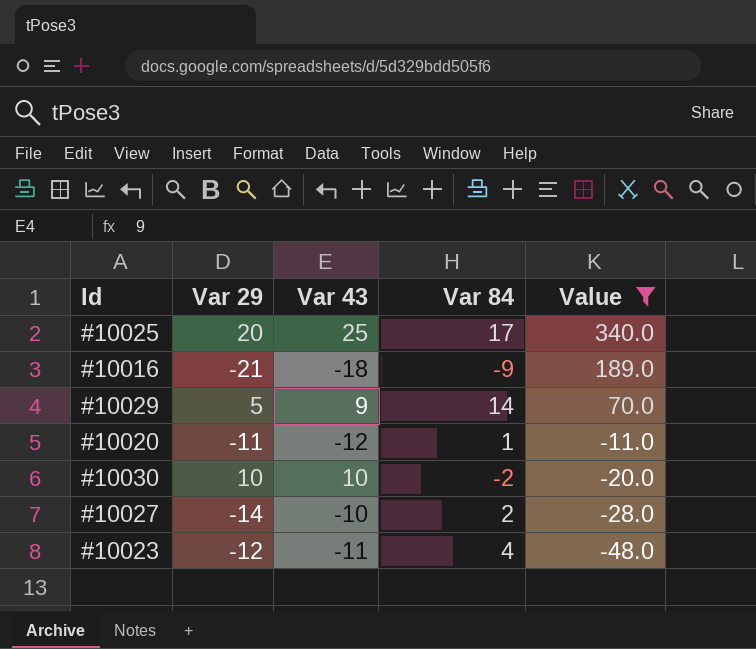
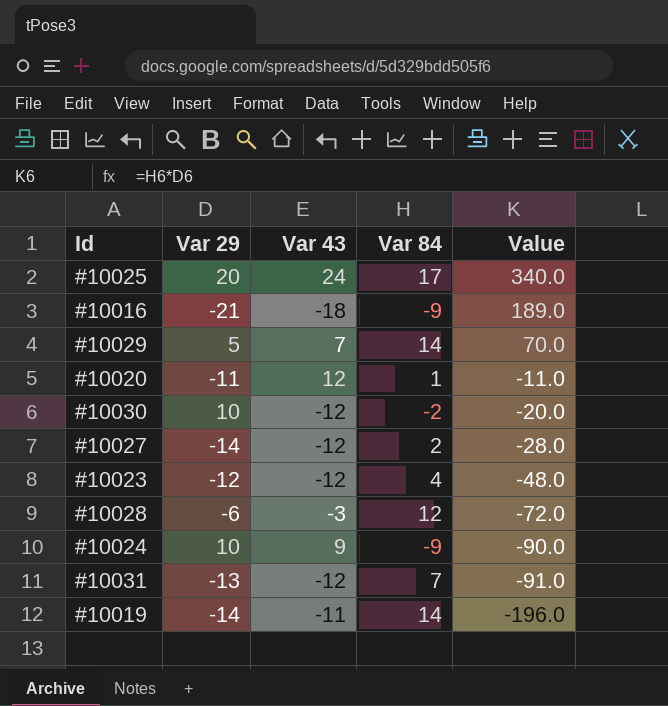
filter: Value >= -48.0 -> none
#10025 | Var 43: 25 -> 24
#10029 | Var 43: 9 -> 7
#10020 | Var 43: -12 -> 12
#10030 | Var 43: 10 -> -12
#10027 | Var 43: -10 -> -12
#10023 | Var 43: -11 -> -12

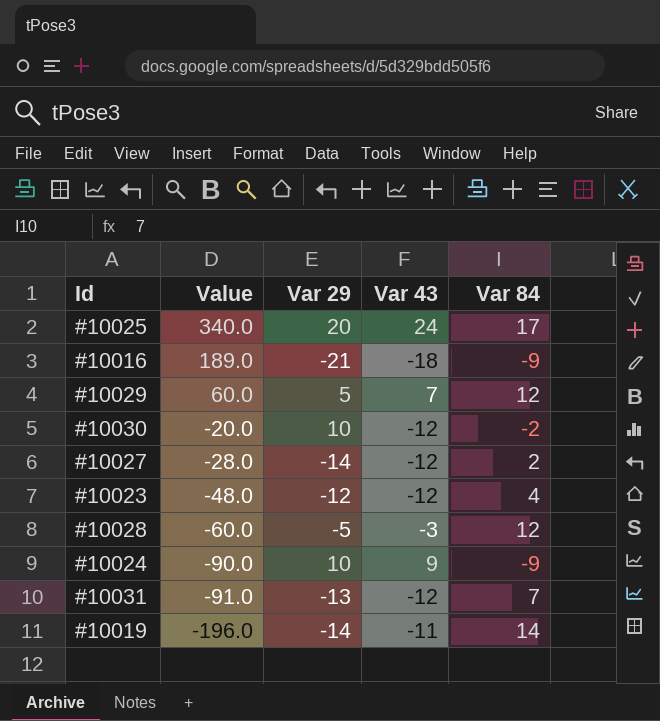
column Value | position: 5 -> 2
row #10020: -11 | 12 | 1 | -11.0 -> none
#10029 | Value: 70.0 -> 60.0
#10029 | Var 84: 14 -> 12
#10028 | Value: -72.0 -> -60.0
#10028 | Var 29: -6 -> -5

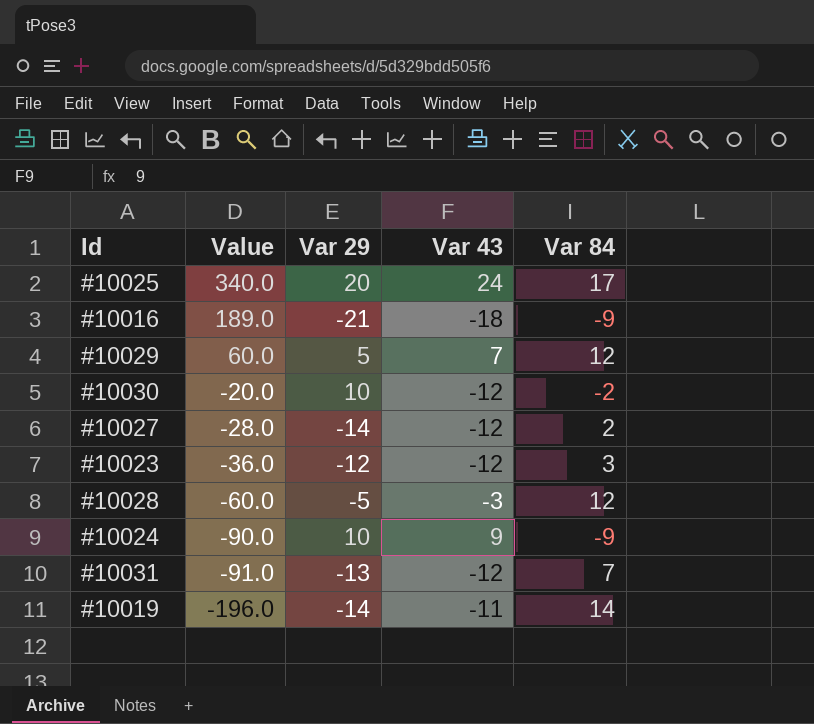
#10023 | Value: -48.0 -> -36.0
#10023 | Var 84: 4 -> 3

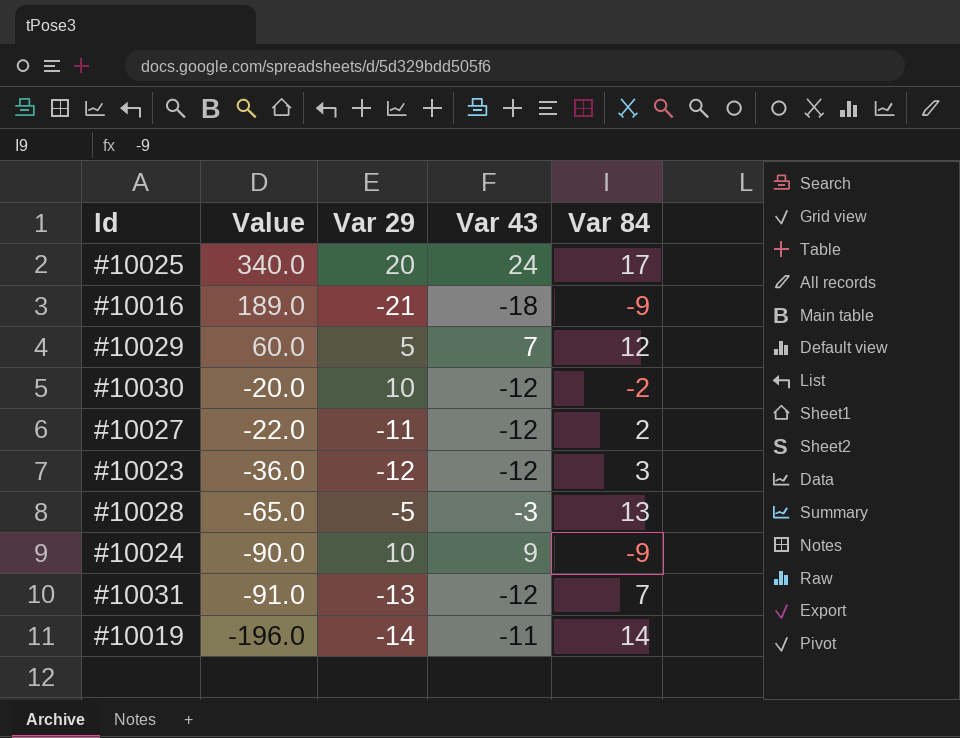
#10027 | Value: -28.0 -> -22.0
#10027 | Var 29: -14 -> -11
#10028 | Value: -60.0 -> -65.0
#10028 | Var 84: 12 -> 13

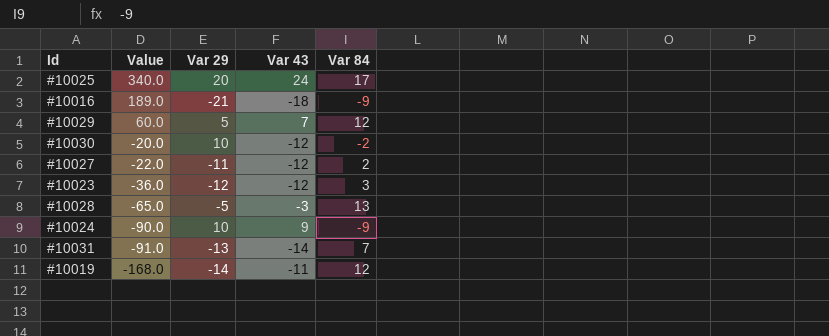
#10031 | Var 43: -12 -> -14
#10019 | Value: -196.0 -> -168.0
#10019 | Var 84: 14 -> 12

